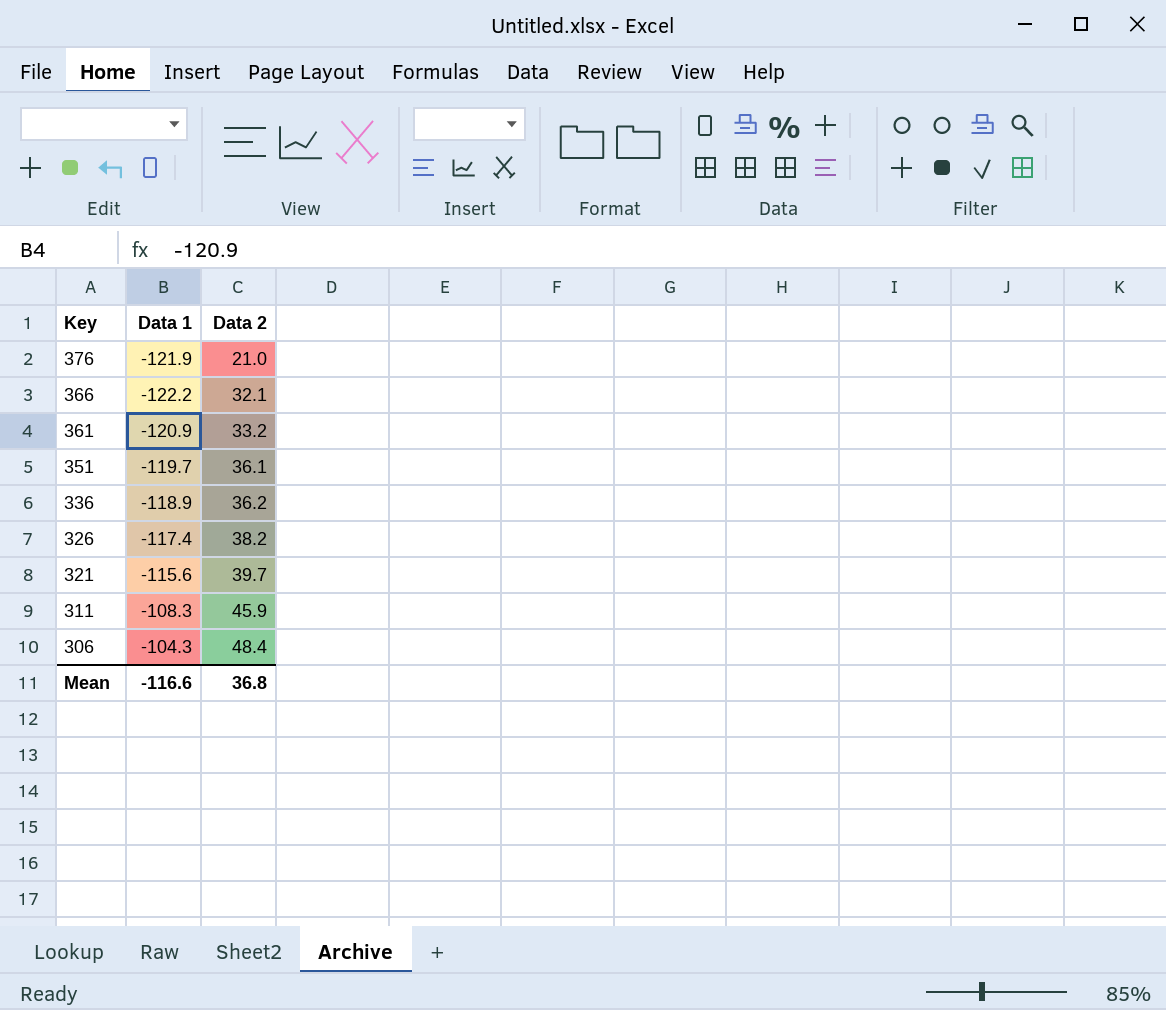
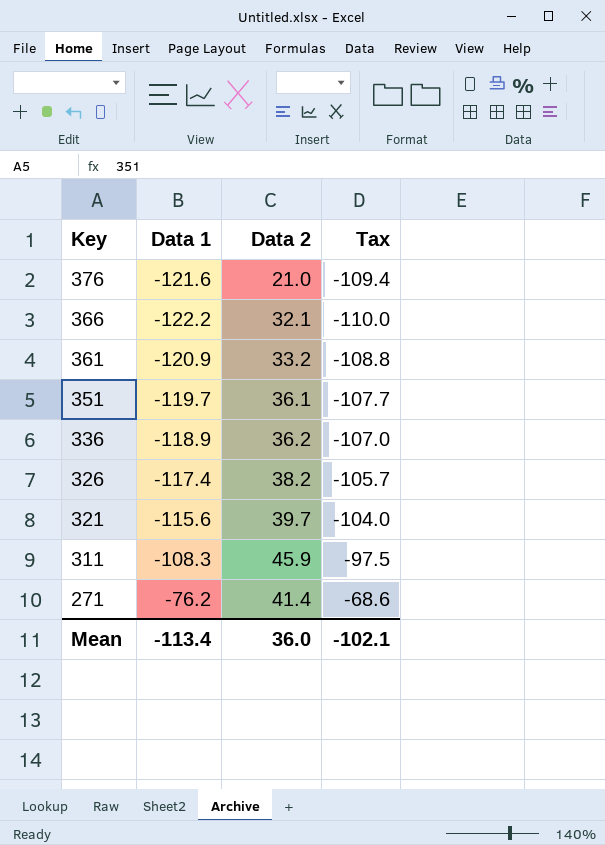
column Tax | formula: none -> [Data 1] * 0.9
row 306: -104.3 | 48.4 -> none
376 | Data 1: -121.9 -> -121.6
row 271: none -> -76.2 | 41.4 | -68.6
Mean | Data 1: -116.6 -> -113.4
Mean | Data 2: 36.8 -> 36.0

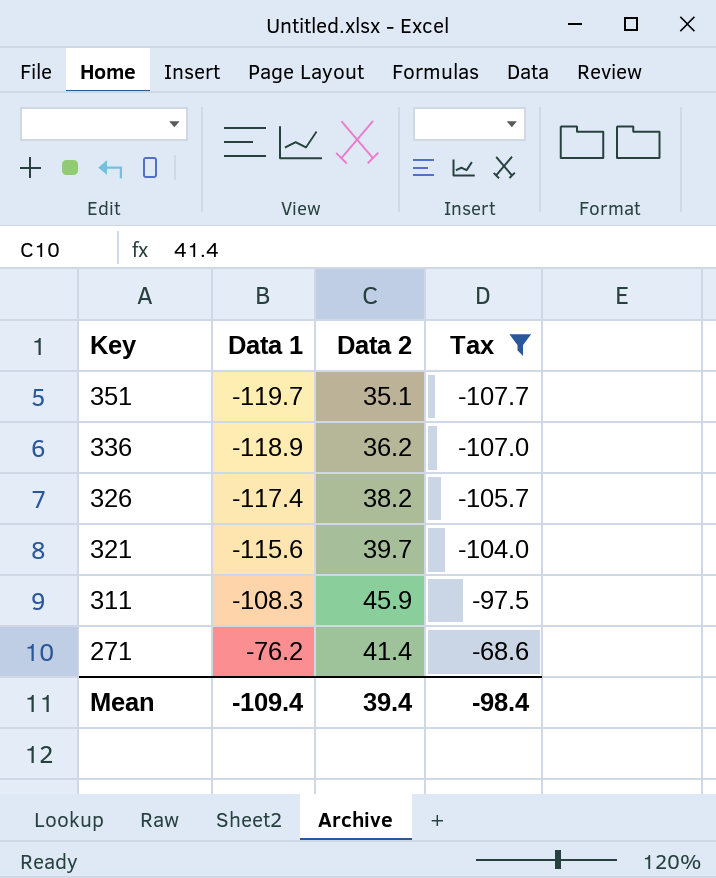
filter: none -> Tax >= -107.7
351 | Data 2: 36.1 -> 35.1
Mean | Data 1: -113.4 -> -109.4
Mean | Data 2: 36.0 -> 39.4
Mean | Tax: -102.1 -> -98.4

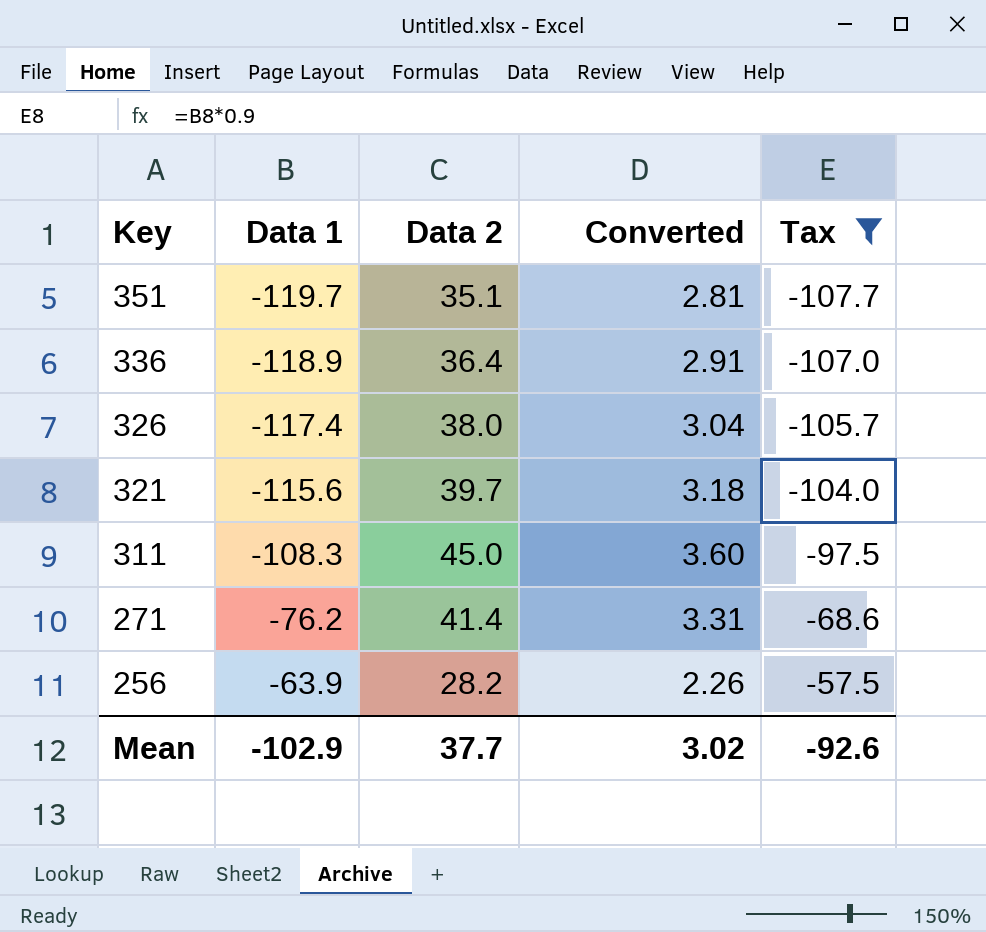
column Converted | formula: none -> [Data 2] * 0.08
336 | Data 2: 36.2 -> 36.4
326 | Data 2: 38.2 -> 38.0
311 | Data 2: 45.9 -> 45.0
row 256: none -> -63.9 | 28.2 | 2.26 | -57.5
Mean | Data 1: -109.4 -> -102.9
Mean | Data 2: 39.4 -> 37.7
Mean | Tax: -98.4 -> -92.6

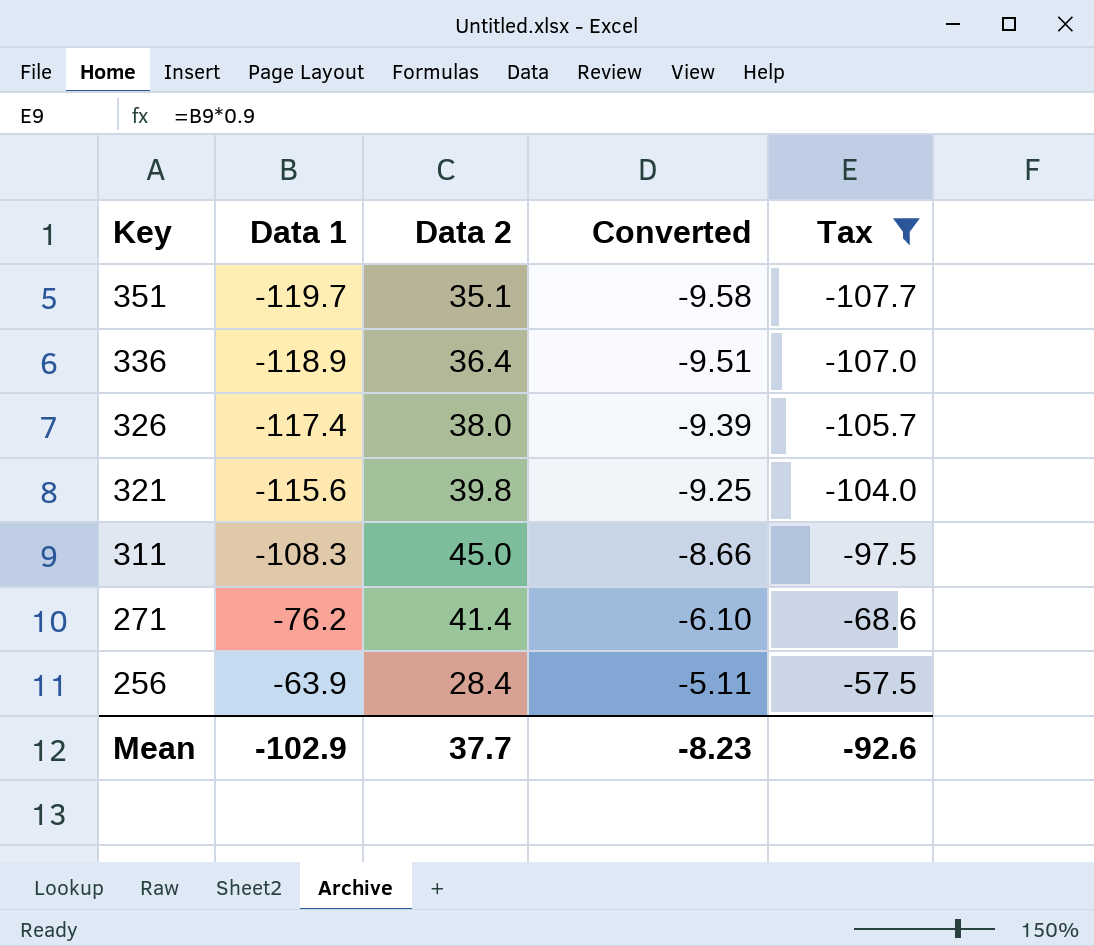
column Converted | formula: [Data 2] * 0.08 -> [Data 1] * 0.08
321 | Data 2: 39.7 -> 39.8
256 | Data 2: 28.2 -> 28.4
Mean | Converted: 3.02 -> -8.23

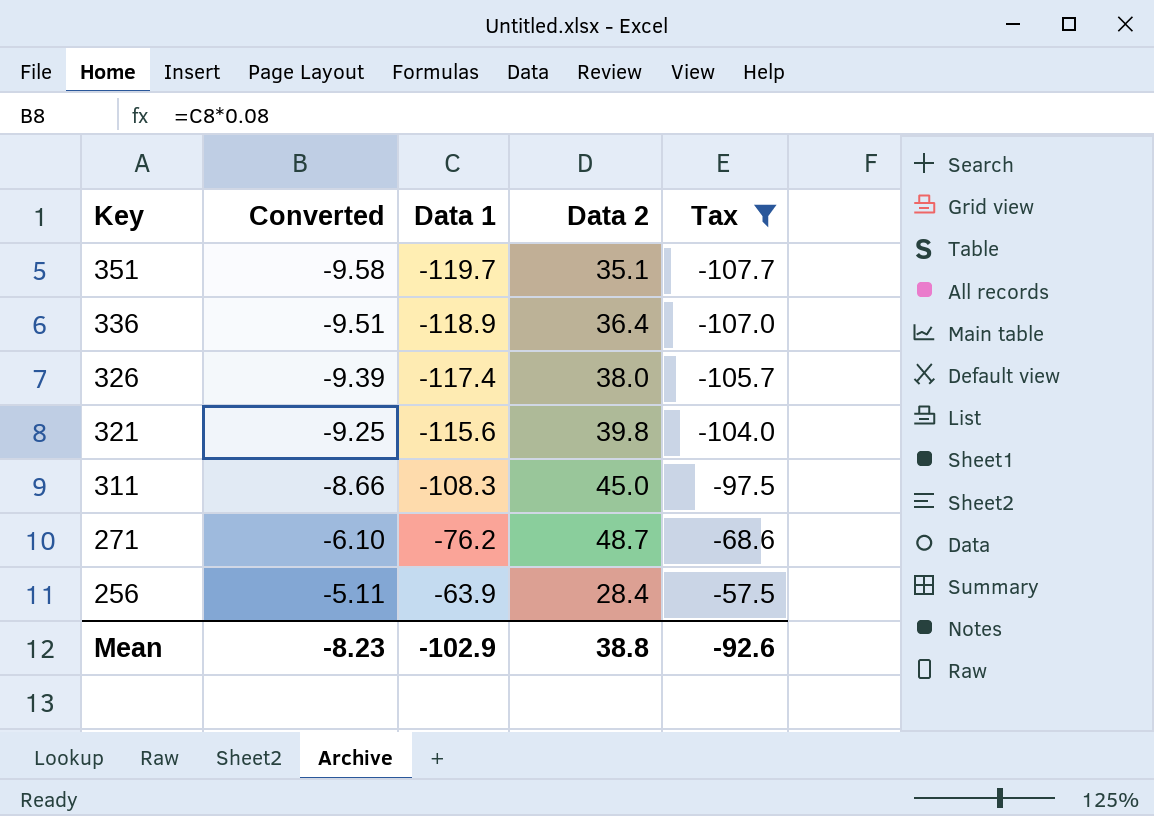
column Converted | position: 4 -> 2
271 | Data 2: 41.4 -> 48.7
Mean | Data 2: 37.7 -> 38.8

